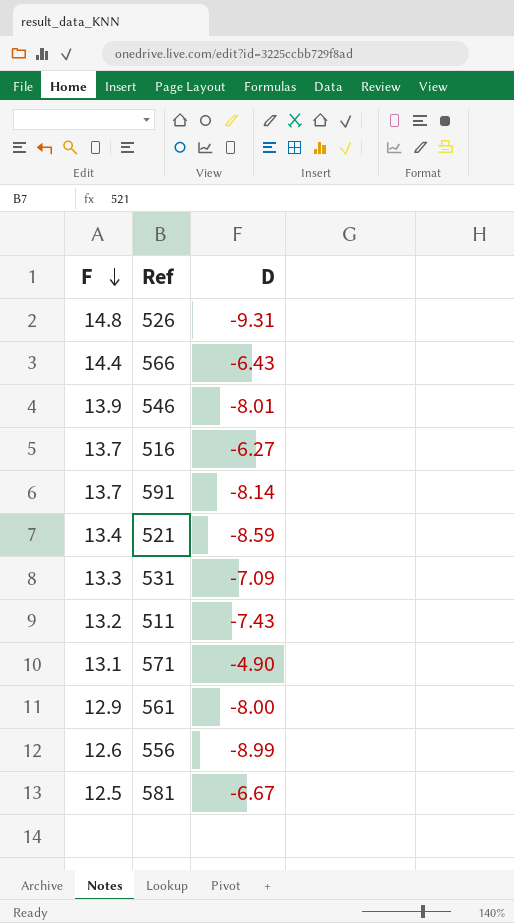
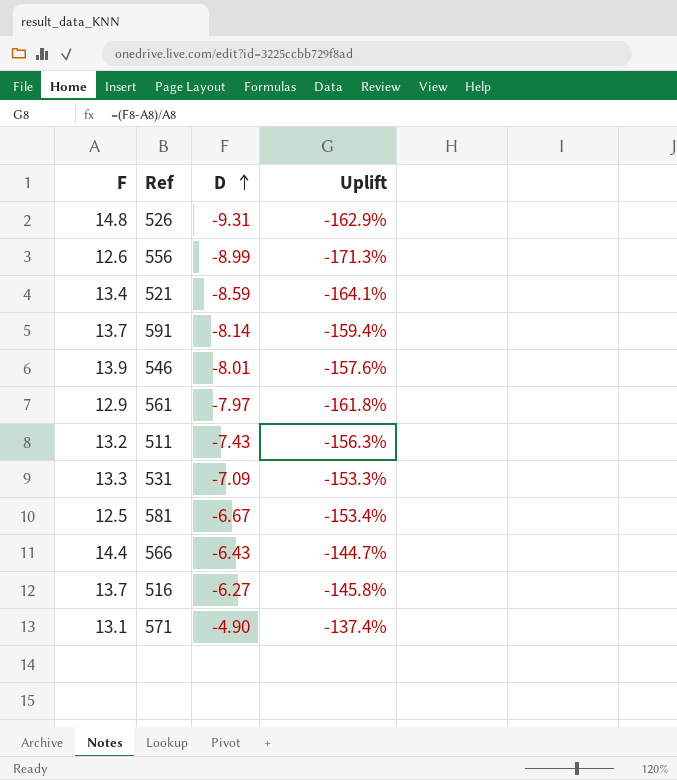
row order: F descending -> D ascending
column Uplift | formula: none -> ([D] - [F]) / [F]
561 | D: -8.00 -> -7.97

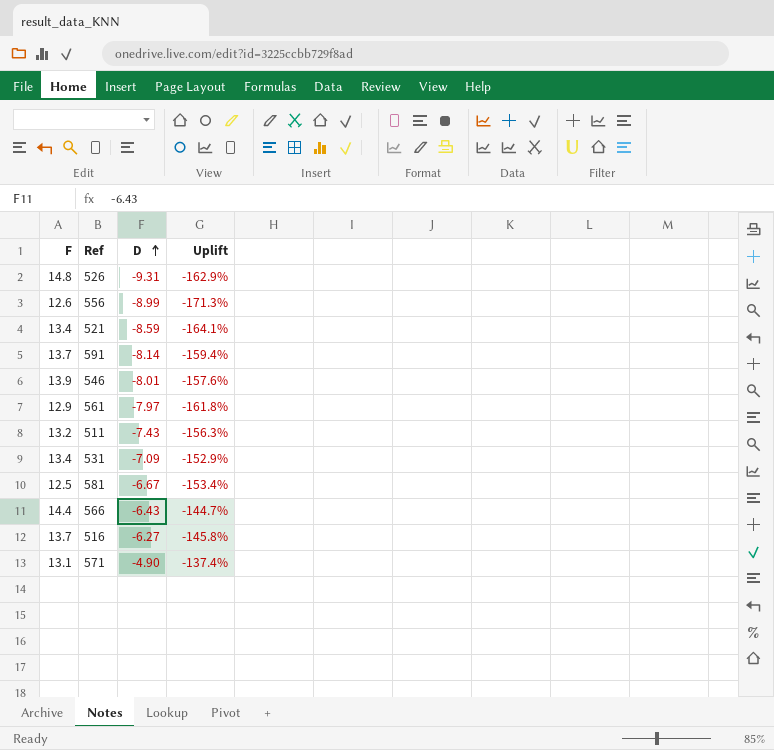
531 | F: 13.3 -> 13.4
531 | Uplift: -153.3% -> -152.9%

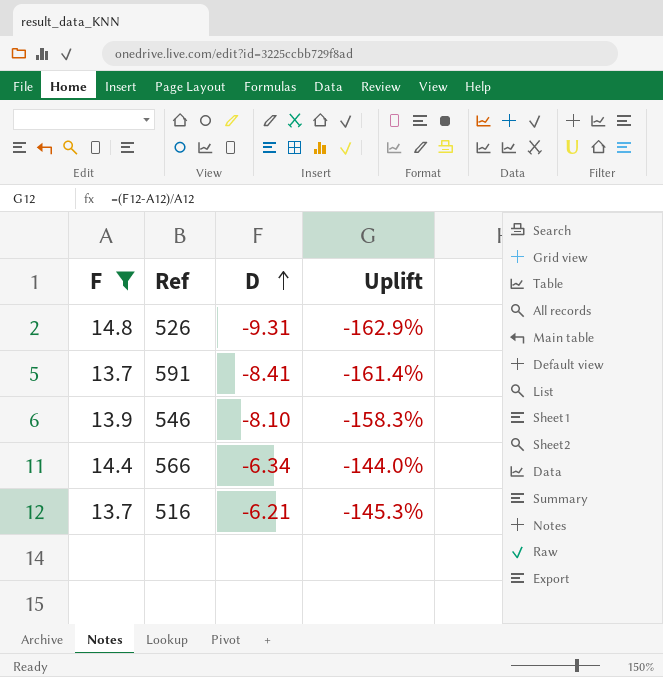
filter: none -> F >= 13.7
591 | D: -8.14 -> -8.41
591 | Uplift: -159.4% -> -161.4%
546 | D: -8.01 -> -8.10
546 | Uplift: -157.6% -> -158.3%
566 | D: -6.43 -> -6.34
566 | Uplift: -144.7% -> -144.0%
516 | D: -6.27 -> -6.21
516 | Uplift: -145.8% -> -145.3%

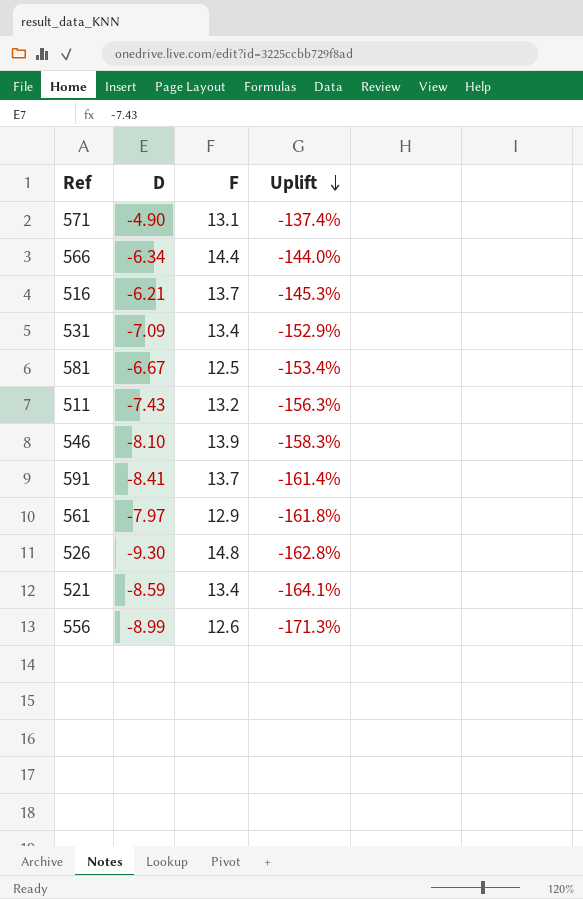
filter: F >= 13.7 -> none
row order: D ascending -> Uplift descending
column F | position: 1 -> 3
526 | D: -9.31 -> -9.30
526 | Uplift: -162.9% -> -162.8%

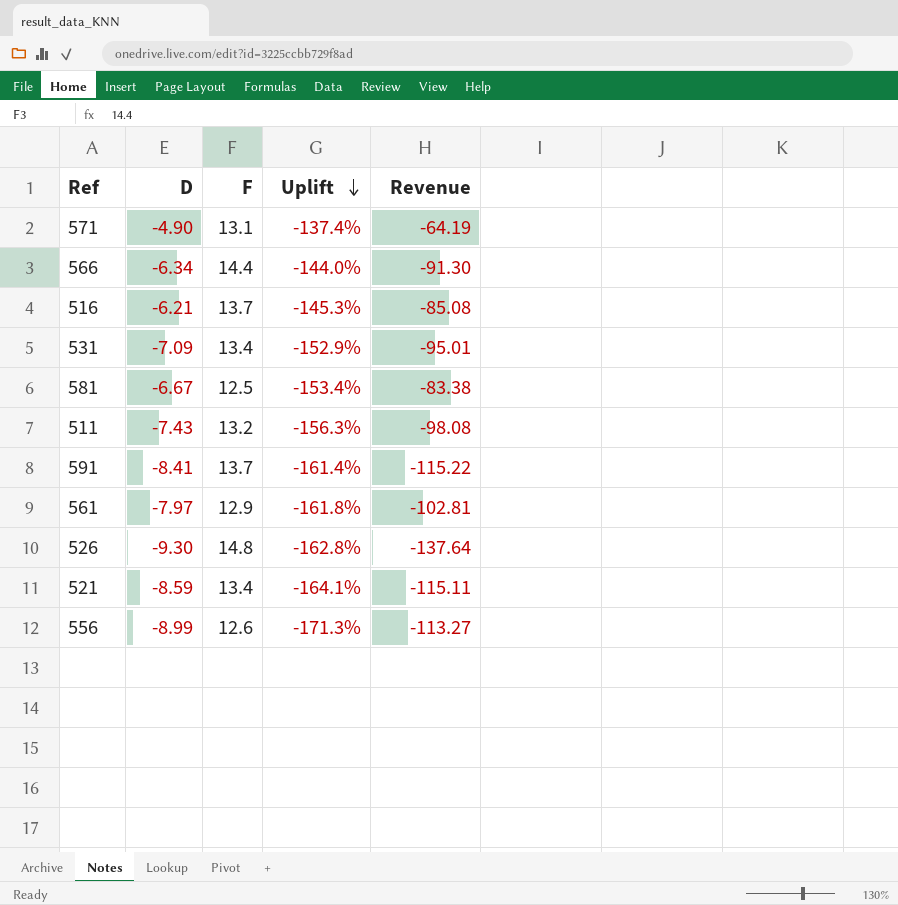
column Revenue | formula: none -> [D] * [F]
row 546: -8.10 | 13.9 | -158.3% -> none

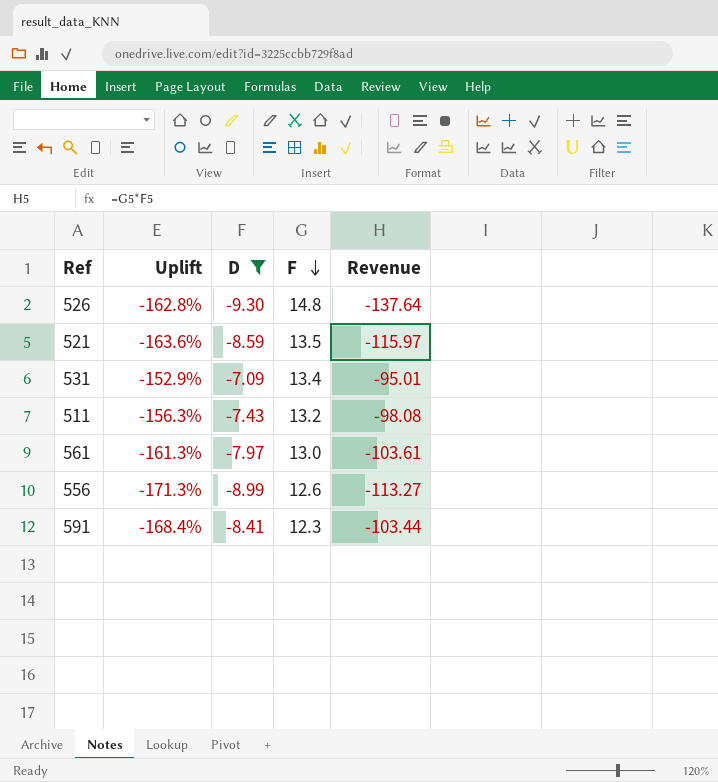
filter: none -> D <= -7.09
row order: Uplift descending -> F descending
column Uplift | position: 4 -> 2
521 | Uplift: -164.1% -> -163.6%
521 | F: 13.4 -> 13.5
521 | Revenue: -115.11 -> -115.97
561 | Uplift: -161.8% -> -161.3%
561 | F: 12.9 -> 13.0
561 | Revenue: -102.81 -> -103.61
591 | Uplift: -161.4% -> -168.4%
591 | F: 13.7 -> 12.3
591 | Revenue: -115.22 -> -103.44

